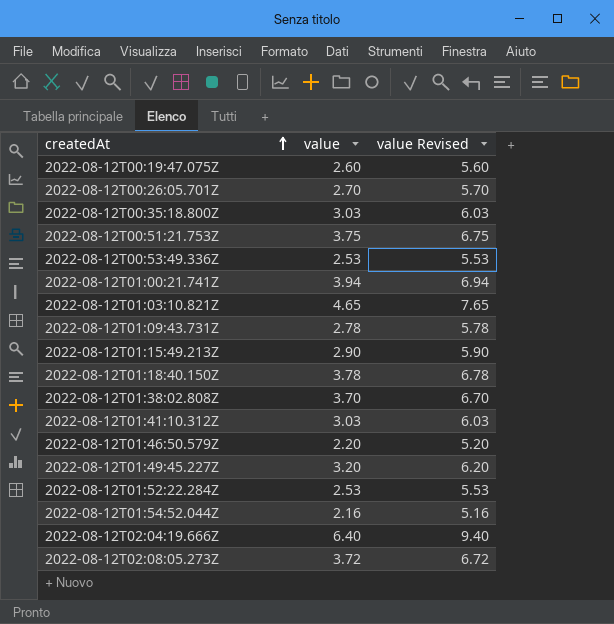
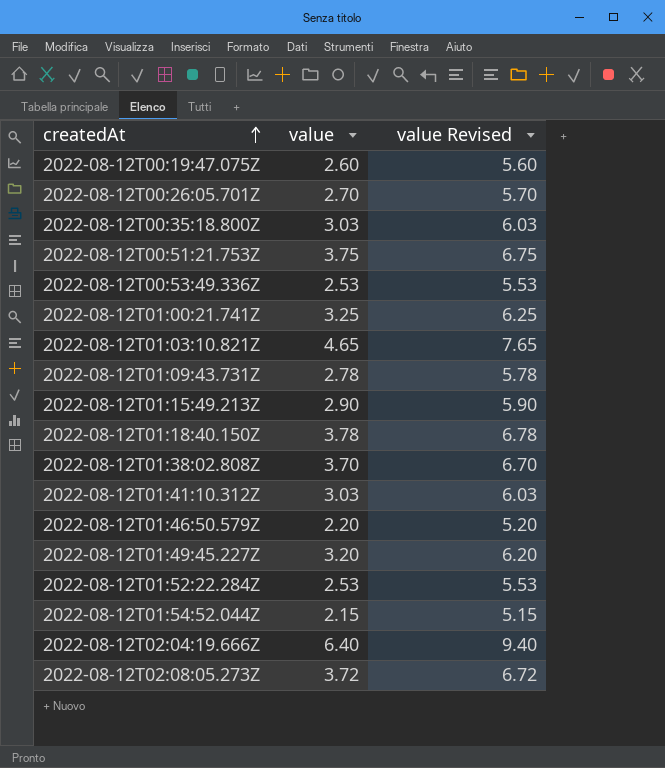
2022-08-12T01:00:21.741Z | value: 3.94 -> 3.25
2022-08-12T01:00:21.741Z | value Revised: 6.94 -> 6.25
2022-08-12T01:54:52.044Z | value: 2.16 -> 2.15
2022-08-12T01:54:52.044Z | value Revised: 5.16 -> 5.15

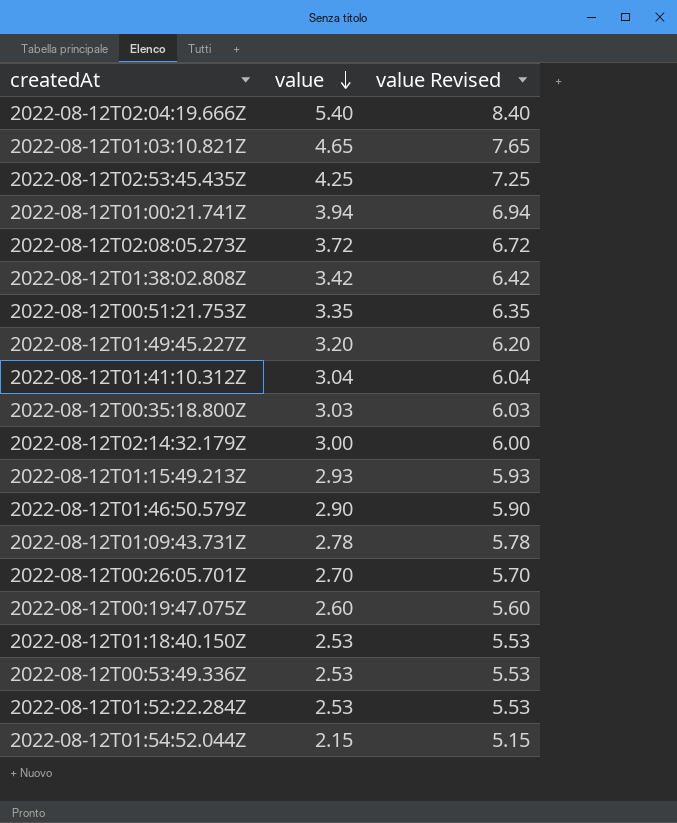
row order: createdAt ascending -> value descending
2022-08-12T02:04:19.666Z | value: 6.40 -> 5.40
2022-08-12T02:04:19.666Z | value Revised: 9.40 -> 8.40
row 2022-08-12T02:53:45.435Z: none -> 4.25 | 7.25
2022-08-12T01:00:21.741Z | value: 3.25 -> 3.94
2022-08-12T01:00:21.741Z | value Revised: 6.25 -> 6.94
2022-08-12T01:38:02.808Z | value: 3.70 -> 3.42
2022-08-12T01:38:02.808Z | value Revised: 6.70 -> 6.42
2022-08-12T00:51:21.753Z | value: 3.75 -> 3.35
2022-08-12T00:51:21.753Z | value Revised: 6.75 -> 6.35
2022-08-12T01:41:10.312Z | value: 3.03 -> 3.04
2022-08-12T01:41:10.312Z | value Revised: 6.03 -> 6.04
row 2022-08-12T02:14:32.179Z: none -> 3.00 | 6.00
2022-08-12T01:15:49.213Z | value: 2.90 -> 2.93
2022-08-12T01:15:49.213Z | value Revised: 5.90 -> 5.93
2022-08-12T01:46:50.579Z | value: 2.20 -> 2.90
2022-08-12T01:46:50.579Z | value Revised: 5.20 -> 5.90
2022-08-12T01:18:40.150Z | value: 3.78 -> 2.53
2022-08-12T01:18:40.150Z | value Revised: 6.78 -> 5.53

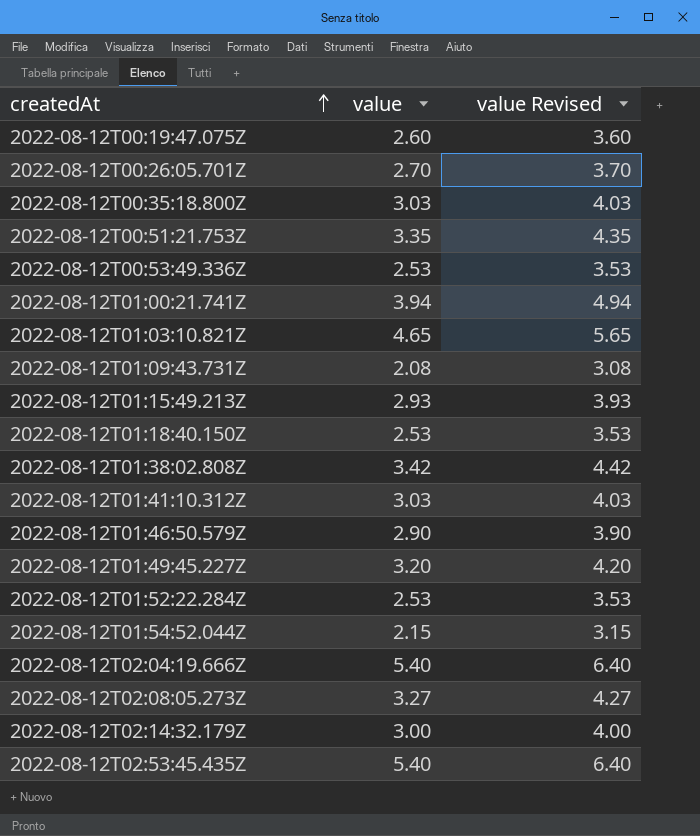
row order: value descending -> createdAt ascending
column value Revised | formula: [value] + 3 -> [value] + 1
2022-08-12T01:09:43.731Z | value: 2.78 -> 2.08
2022-08-12T01:41:10.312Z | value: 3.04 -> 3.03
2022-08-12T02:08:05.273Z | value: 3.72 -> 3.27
2022-08-12T02:53:45.435Z | value: 4.25 -> 5.40

